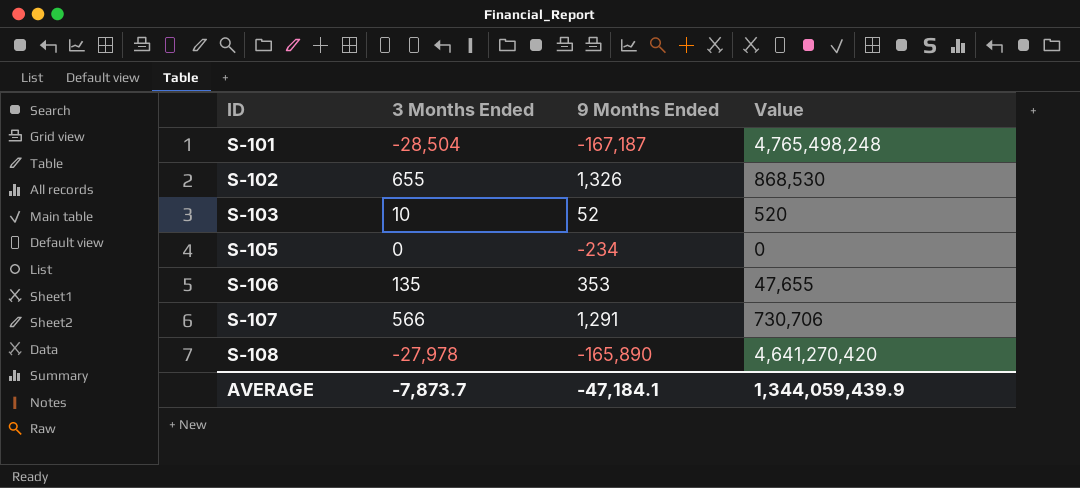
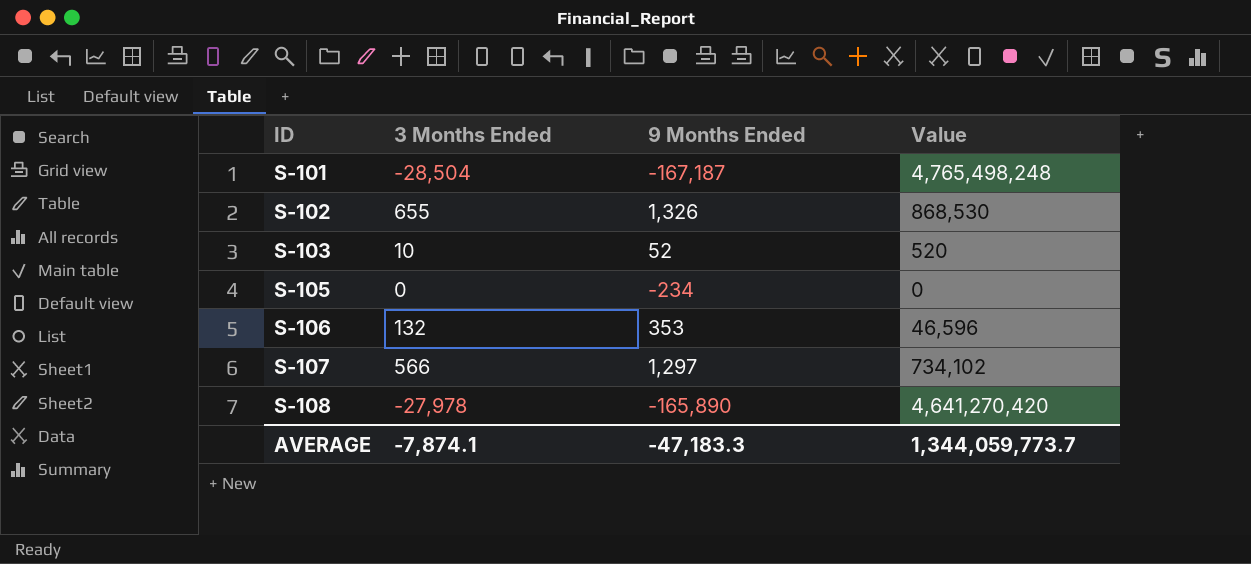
S-106 | 3 Months Ended: 135 -> 132
S-106 | Value: 47,655 -> 46,596
S-107 | 9 Months Ended: 1,291 -> 1,297
S-107 | Value: 730,706 -> 734,102
AVERAGE | 3 Months Ended: -7,873.7 -> -7,874.1
AVERAGE | 9 Months Ended: -47,184.1 -> -47,183.3
AVERAGE | Value: 1,344,059,439.9 -> 1,344,059,773.7

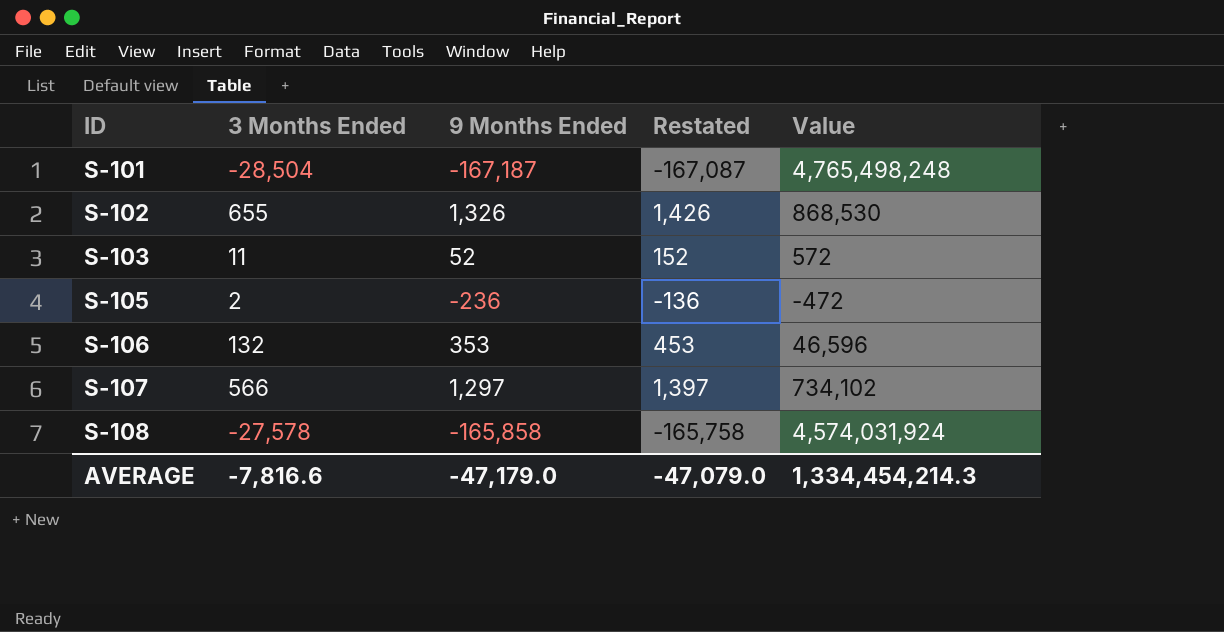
column Restated | formula: none -> [9 Months Ended] + 100
S-103 | 3 Months Ended: 10 -> 11
S-103 | Value: 520 -> 572
S-105 | 3 Months Ended: 0 -> 2
S-105 | 9 Months Ended: -234 -> -236
S-105 | Value: 0 -> -472
S-108 | 3 Months Ended: -27,978 -> -27,578
S-108 | 9 Months Ended: -165,890 -> -165,858
S-108 | Value: 4,641,270,420 -> 4,574,031,924
AVERAGE | 3 Months Ended: -7,874.1 -> -7,816.6
AVERAGE | 9 Months Ended: -47,183.3 -> -47,179.0
AVERAGE | Value: 1,344,059,773.7 -> 1,334,454,214.3

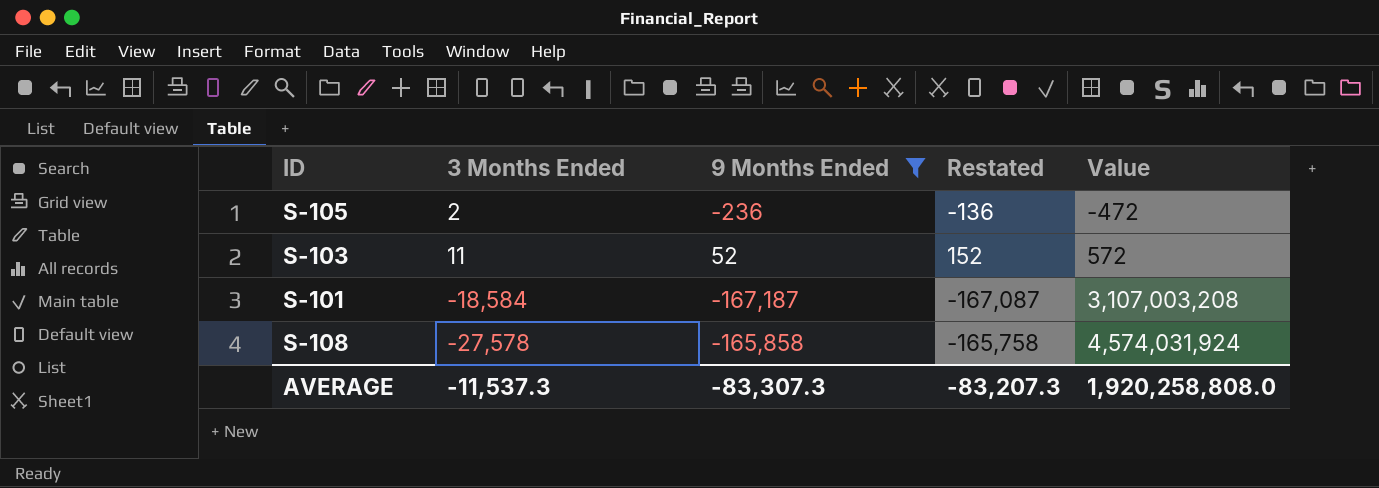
filter: none -> 9 Months Ended <= 52
row order: ID ascending -> Value ascending
S-101 | 3 Months Ended: -28,504 -> -18,584
S-101 | Value: 4,765,498,248 -> 3,107,003,208
AVERAGE | 3 Months Ended: -7,816.6 -> -11,537.3
AVERAGE | 9 Months Ended: -47,179.0 -> -83,307.3
AVERAGE | Restated: -47,079.0 -> -83,207.3
AVERAGE | Value: 1,334,454,214.3 -> 1,920,258,808.0

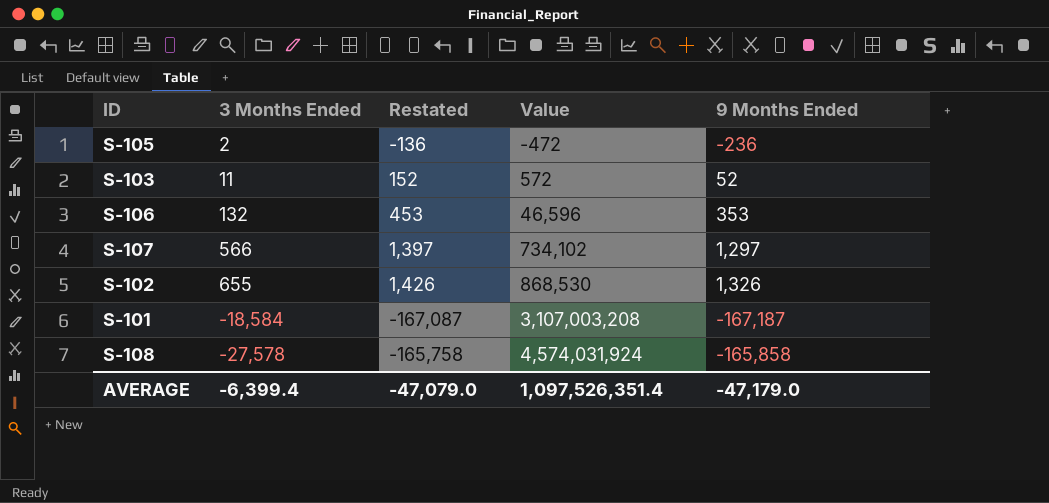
filter: 9 Months Ended <= 52 -> none
column 9 Months Ended | position: 3 -> 5
AVERAGE | 3 Months Ended: -11,537.3 -> -6,399.4
AVERAGE | Restated: -83,207.3 -> -47,079.0
AVERAGE | Value: 1,920,258,808.0 -> 1,097,526,351.4
AVERAGE | 9 Months Ended: -83,307.3 -> -47,179.0

